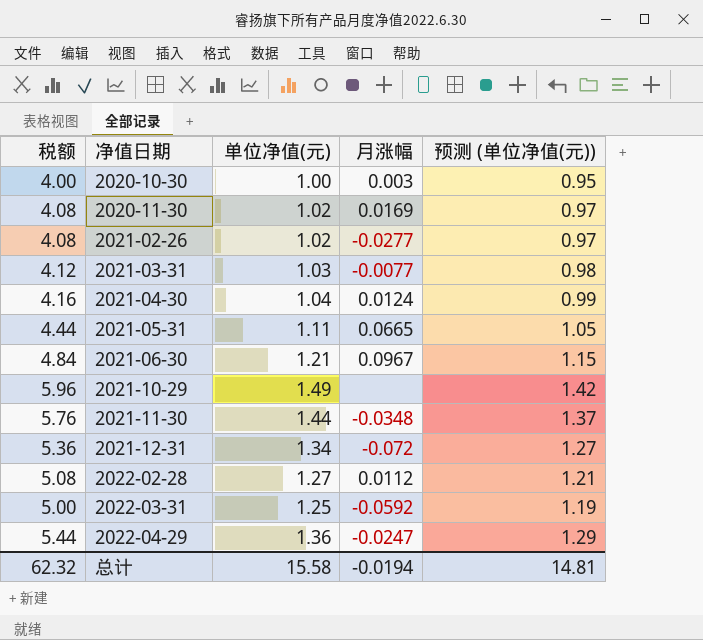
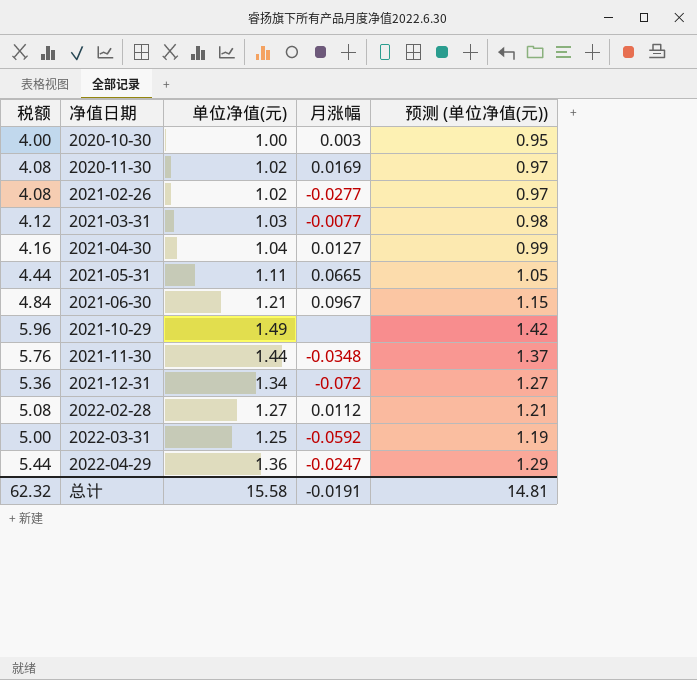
2021-04-30 | 月涨幅: 0.0124 -> 0.0127
总计 | 月涨幅: -0.0194 -> -0.0191

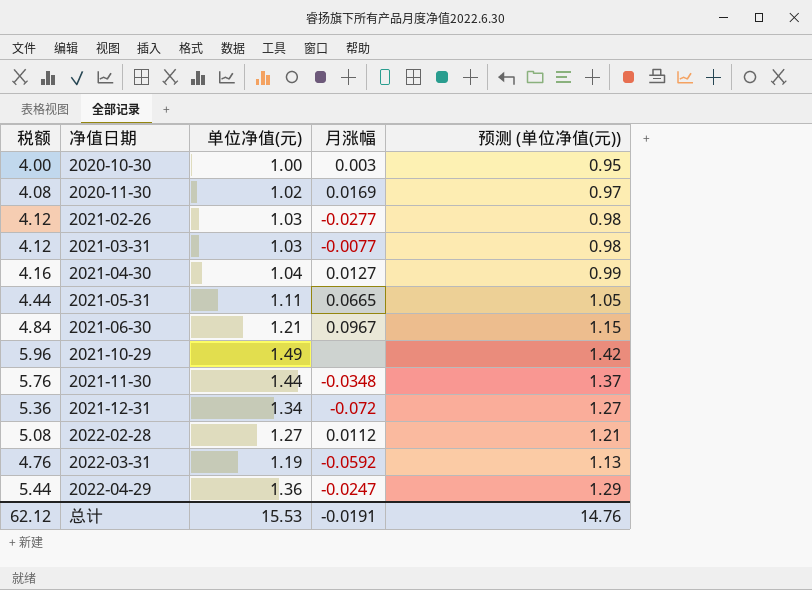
2021-02-26 | 税额: 4.08 -> 4.12
2021-02-26 | 单位净值(元): 1.02 -> 1.03
2021-02-26 | 预测 (单位净值(元)): 0.97 -> 0.98
2022-03-31 | 税额: 5.00 -> 4.76
2022-03-31 | 单位净值(元): 1.25 -> 1.19
2022-03-31 | 预测 (单位净值(元)): 1.19 -> 1.13
总计 | 税额: 62.32 -> 62.12
总计 | 单位净值(元): 15.58 -> 15.53
总计 | 预测 (单位净值(元)): 14.81 -> 14.76

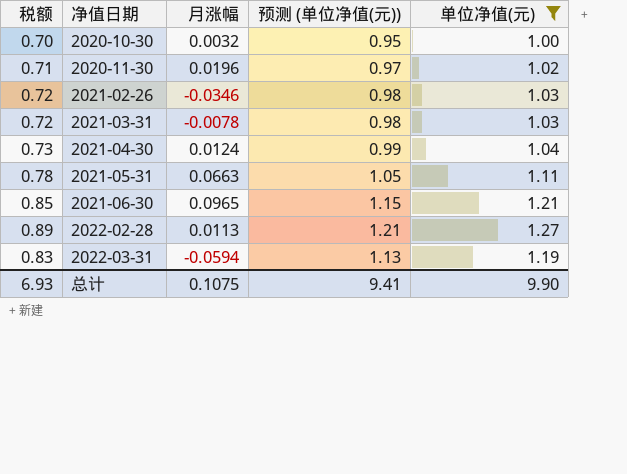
filter: none -> 单位净值(元) <= 1.27
column 税额 | formula: [单位净值(元)] * 4 -> [单位净值(元)] * 0.7
column 单位净值(元) | position: 3 -> 5
2020-10-30 | 月涨幅: 0.003 -> 0.0032
2020-11-30 | 月涨幅: 0.0169 -> 0.0196
2021-02-26 | 月涨幅: -0.0277 -> -0.0346
2021-03-31 | 月涨幅: -0.0077 -> -0.0078
2021-04-30 | 月涨幅: 0.0127 -> 0.0124
2021-05-31 | 月涨幅: 0.0665 -> 0.0663
2021-06-30 | 月涨幅: 0.0967 -> 0.0965
2022-02-28 | 月涨幅: 0.0112 -> 0.0113
2022-03-31 | 月涨幅: -0.0592 -> -0.0594
总计 | 税额: 62.12 -> 6.93
总计 | 月涨幅: -0.0191 -> 0.1075
总计 | 预测 (单位净值(元)): 14.76 -> 9.41
总计 | 单位净值(元): 15.53 -> 9.90

